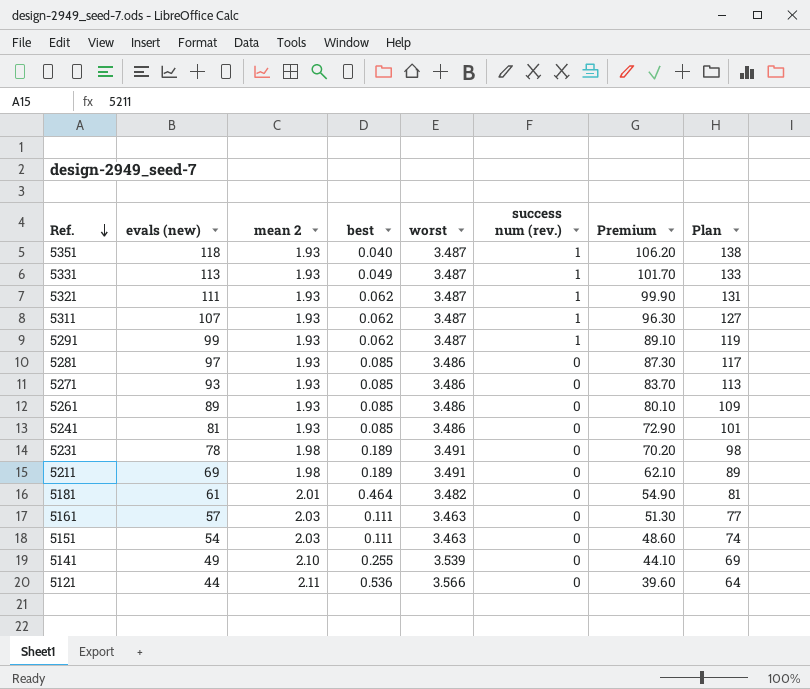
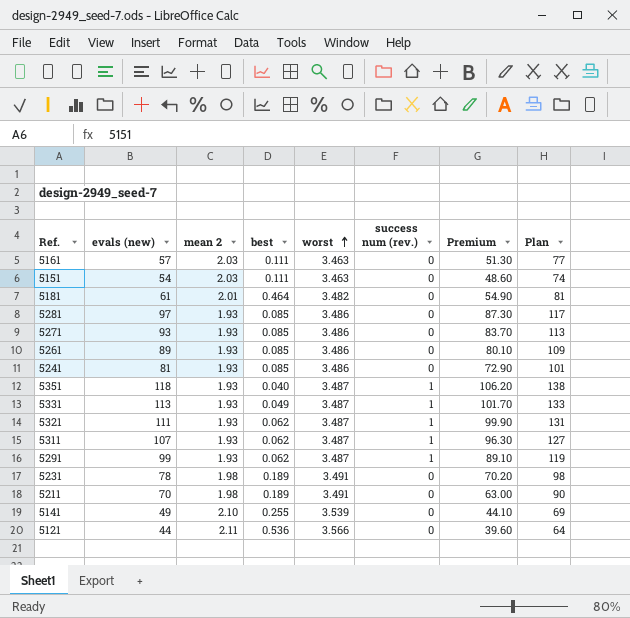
row order: Ref. descending -> worst ascending
5211 | evals (new): 69 -> 70
5211 | Premium: 62.10 -> 63.00
5211 | Plan: 89 -> 90

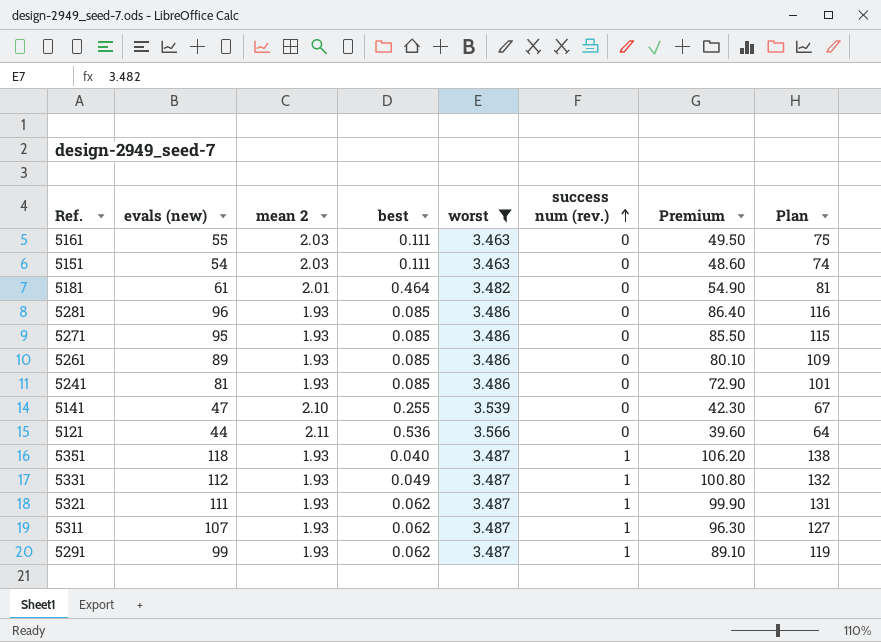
filter: none -> worst != 3.491
row order: worst ascending -> success num (rev.) ascending
5161 | evals (new): 57 -> 55
5161 | Premium: 51.30 -> 49.50
5161 | Plan: 77 -> 75
5281 | evals (new): 97 -> 96
5281 | Premium: 87.30 -> 86.40
5281 | Plan: 117 -> 116
5271 | evals (new): 93 -> 95
5271 | Premium: 83.70 -> 85.50
5271 | Plan: 113 -> 115
5141 | evals (new): 49 -> 47
5141 | Premium: 44.10 -> 42.30
5141 | Plan: 69 -> 67
5331 | evals (new): 113 -> 112
5331 | Premium: 101.70 -> 100.80
5331 | Plan: 133 -> 132

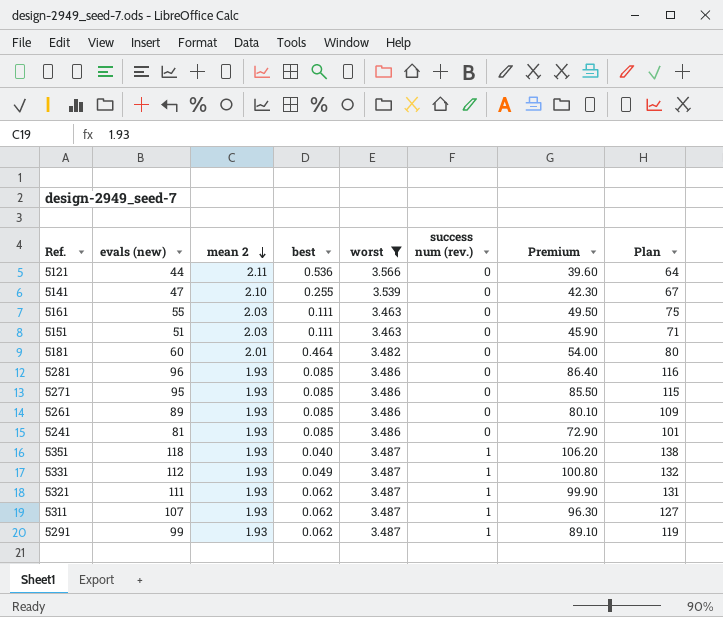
row order: success num (rev.) ascending -> mean 2 descending
5151 | evals (new): 54 -> 51
5151 | Premium: 48.60 -> 45.90
5151 | Plan: 74 -> 71
5181 | evals (new): 61 -> 60
5181 | Premium: 54.90 -> 54.00
5181 | Plan: 81 -> 80

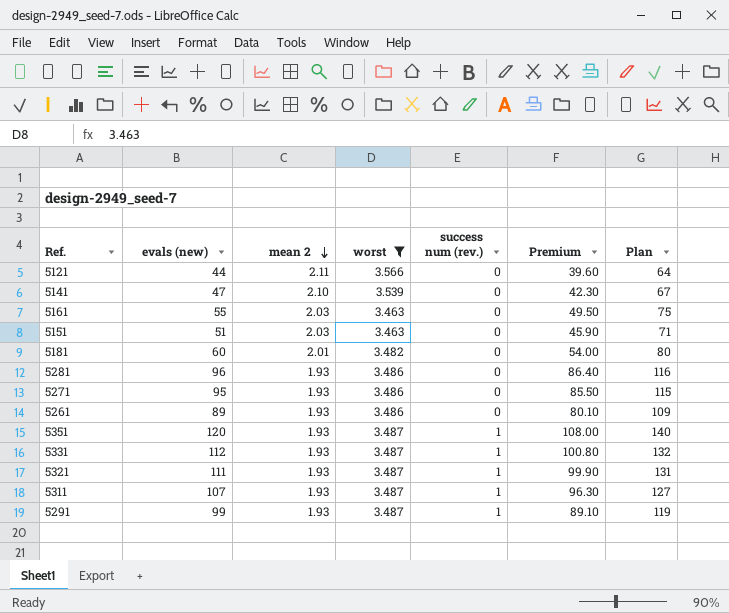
column best | position: 4 -> none
row 5241: 81 | 1.93 | 0.085 | 3.486 | 0 | 72.90 | 101 -> none
5351 | evals (new): 118 -> 120
5351 | Premium: 106.20 -> 108.00
5351 | Plan: 138 -> 140

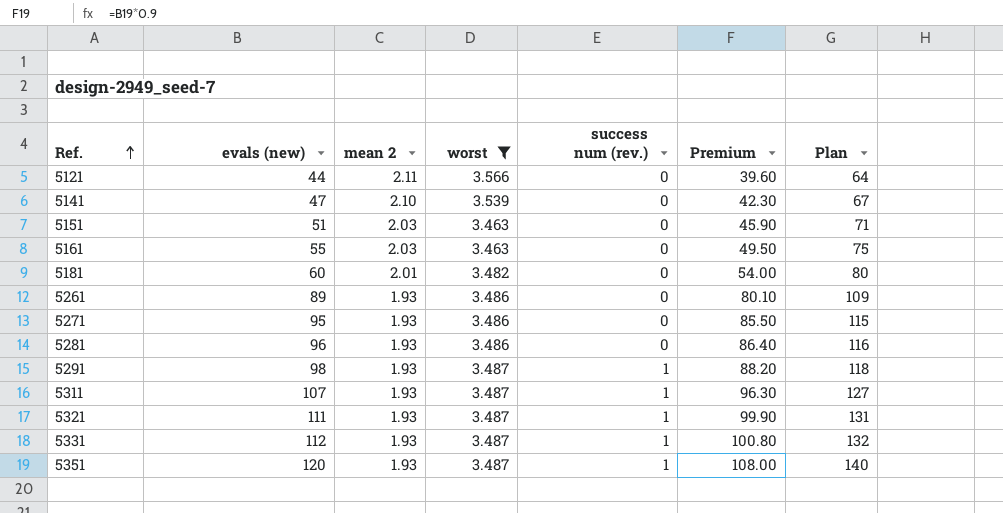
row order: mean 2 descending -> Ref. ascending
5291 | evals (new): 99 -> 98
5291 | Premium: 89.10 -> 88.20
5291 | Plan: 119 -> 118

